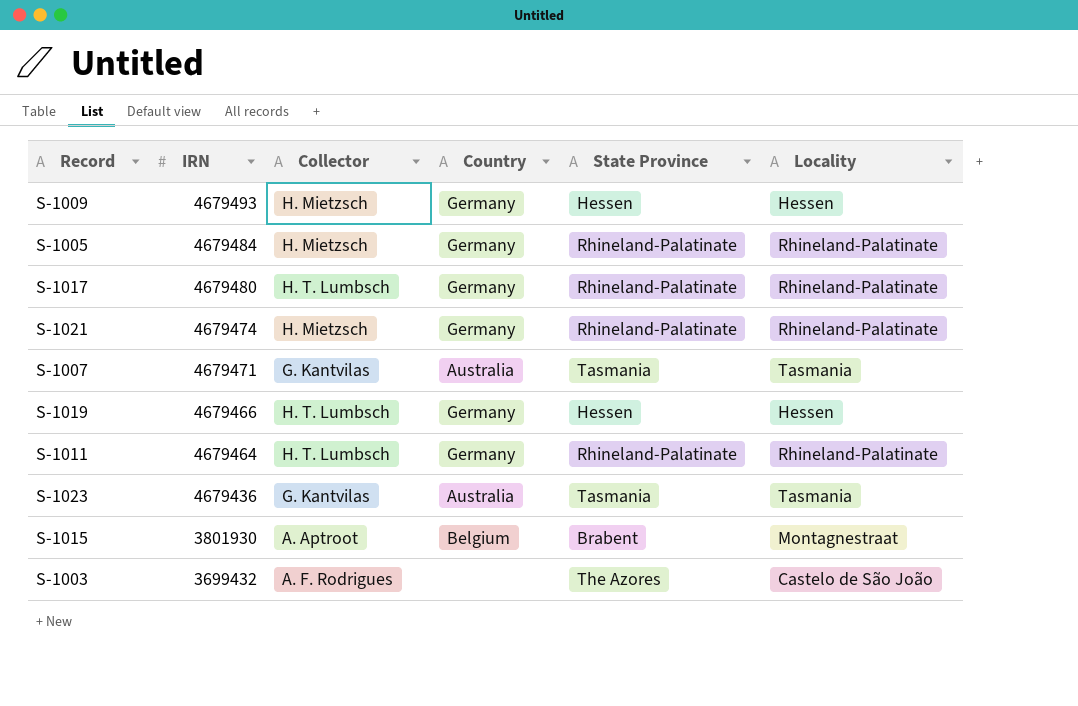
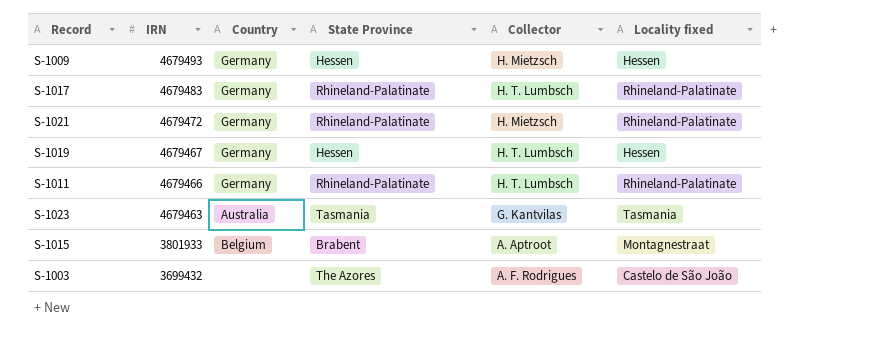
column Collector | position: 3 -> 5
column name: Locality -> Locality fixed
row S-1005: 4679484 | H. Mietzsch | Germany | Rhineland-Palatinate | Rhineland-Palatinate -> none
row S-1007: 4679471 | G. Kantvilas | Australia | Tasmania | Tasmania -> none
S-1017 | IRN: 4679480 -> 4679483
S-1021 | IRN: 4679474 -> 4679472
S-1019 | IRN: 4679466 -> 4679467
S-1011 | IRN: 4679464 -> 4679466
S-1023 | IRN: 4679436 -> 4679463
S-1015 | IRN: 3801930 -> 3801933

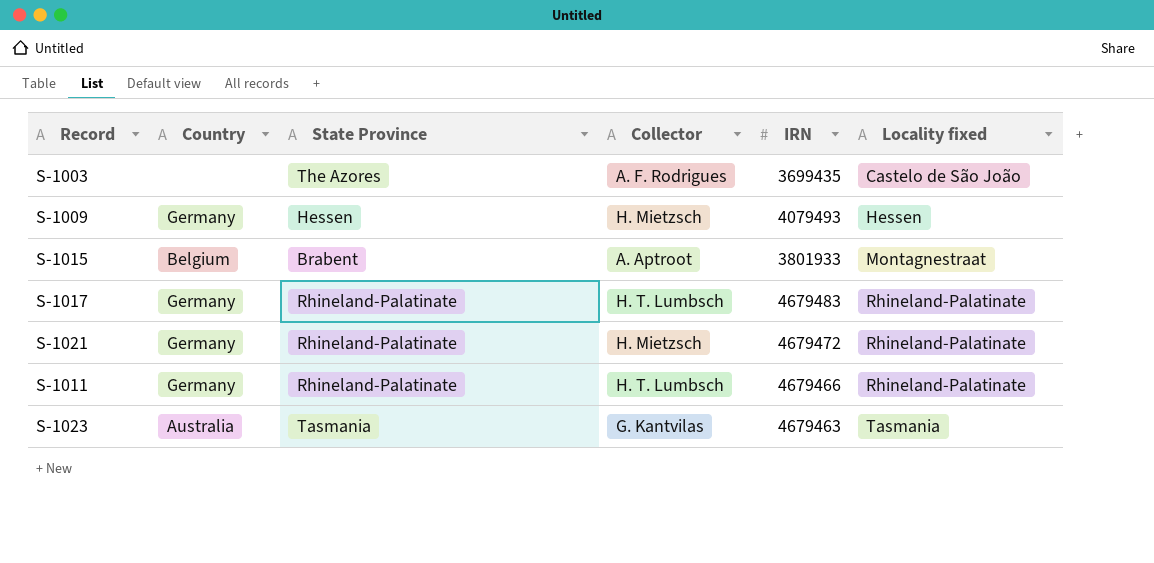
row order: IRN descending -> Locality fixed ascending
column IRN | position: 2 -> 5
row S-1019: 4679467 | Germany | Hessen | H. T. Lumbsch | Hessen -> none
S-1003 | IRN: 3699432 -> 3699435
S-1009 | IRN: 4679493 -> 4079493

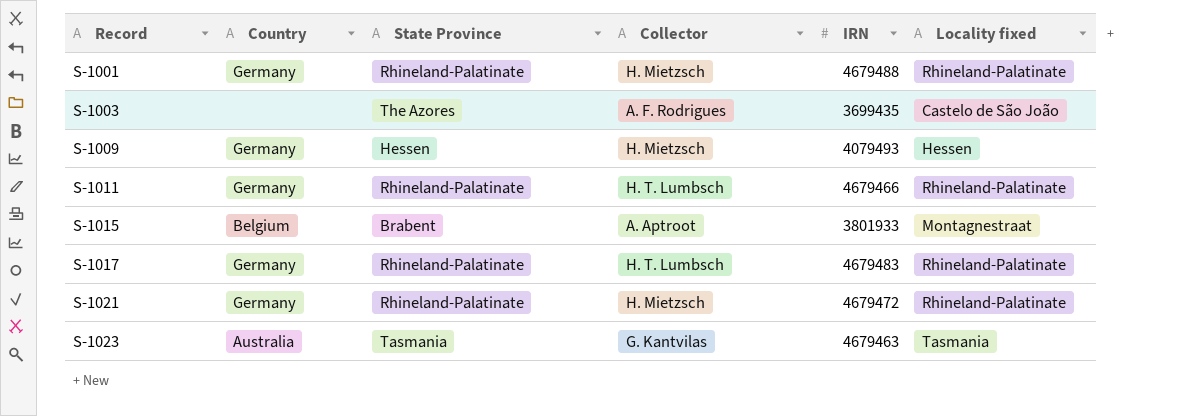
row order: Locality fixed ascending -> Record ascending
row S-1001: none -> Germany | Rhineland-Palatinate | H. Mietzsch | 4679488 | Rhineland-Palatinate

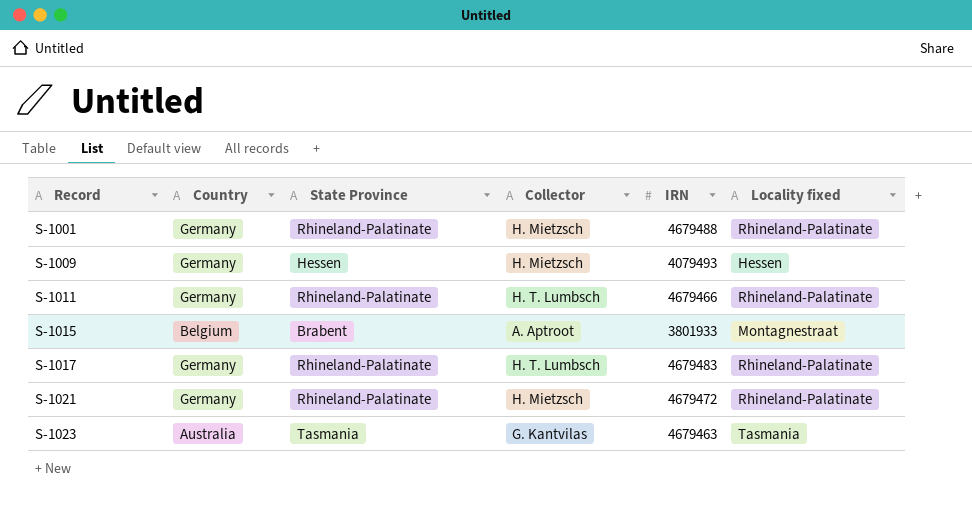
row S-1003: none | The Azores | A. F. Rodrigues | 3699435 | Castelo de São João -> none

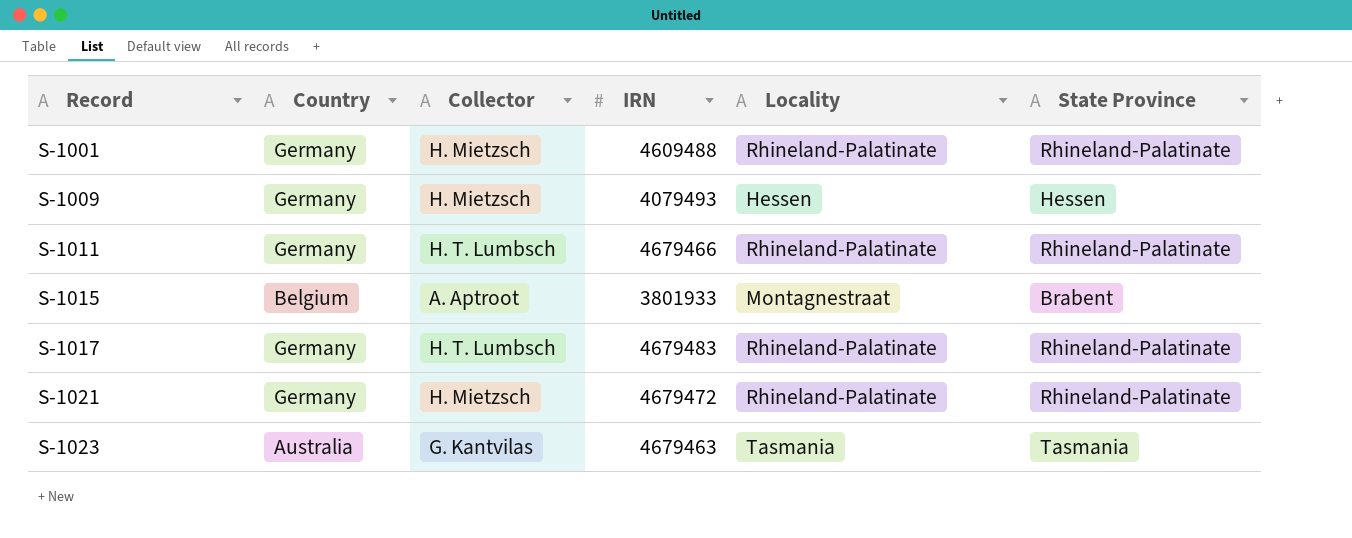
column name: Locality fixed -> Locality
column State Province | position: 3 -> 6
S-1001 | IRN: 4679488 -> 4609488

